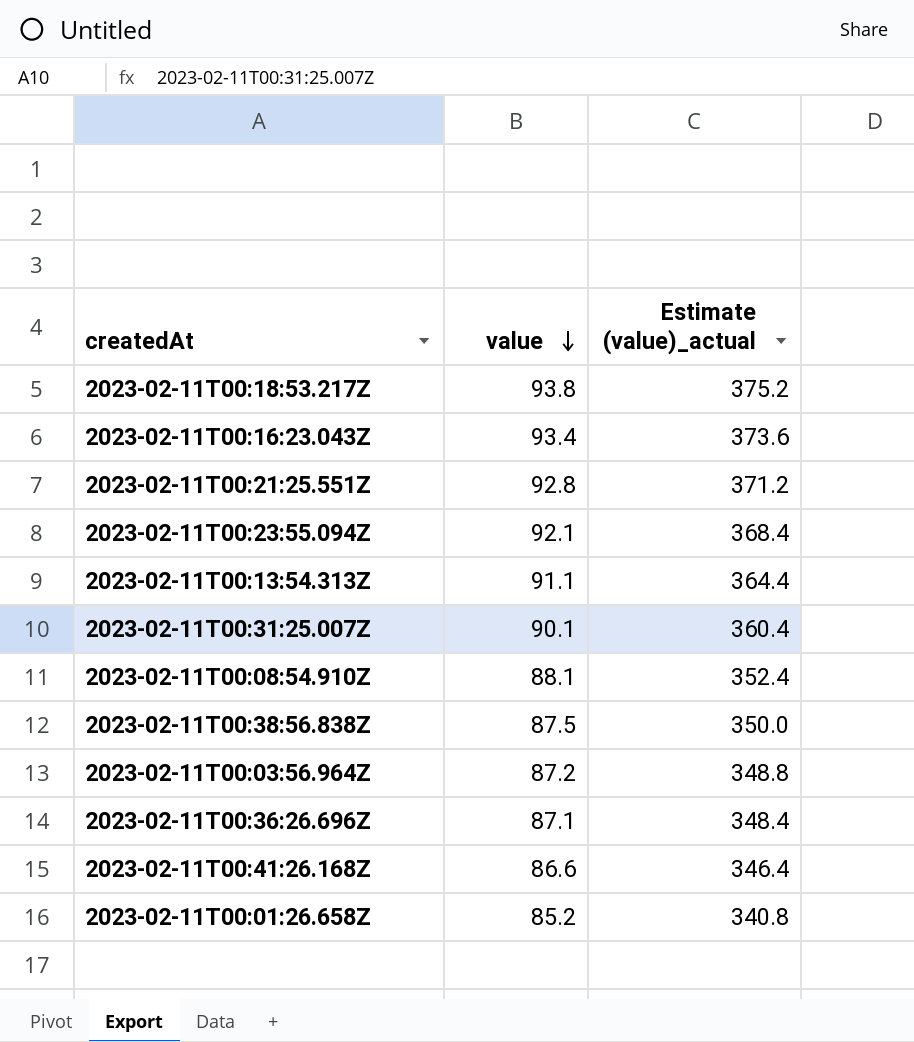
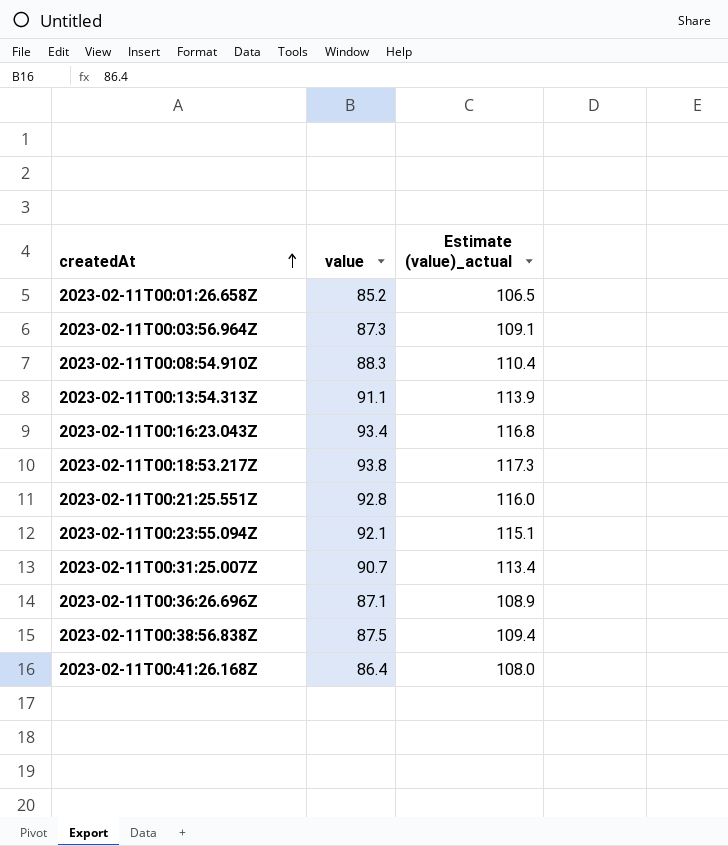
row order: value descending -> createdAt ascending
column Estimate (value)_actual | formula: [value] * 4 -> [value] * 1.25
2023-02-11T00:03:56.964Z | value: 87.2 -> 87.3
2023-02-11T00:08:54.910Z | value: 88.1 -> 88.3
2023-02-11T00:31:25.007Z | value: 90.1 -> 90.7
2023-02-11T00:41:26.168Z | value: 86.6 -> 86.4

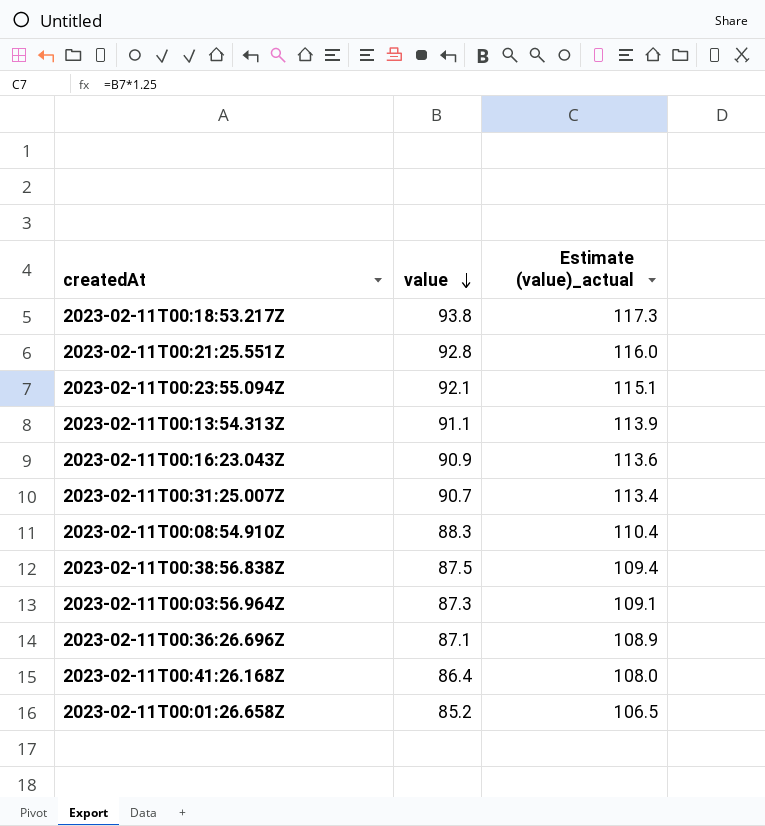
row order: createdAt ascending -> value descending
2023-02-11T00:16:23.043Z | value: 93.4 -> 90.9
2023-02-11T00:16:23.043Z | Estimate (value)_actual: 116.8 -> 113.6

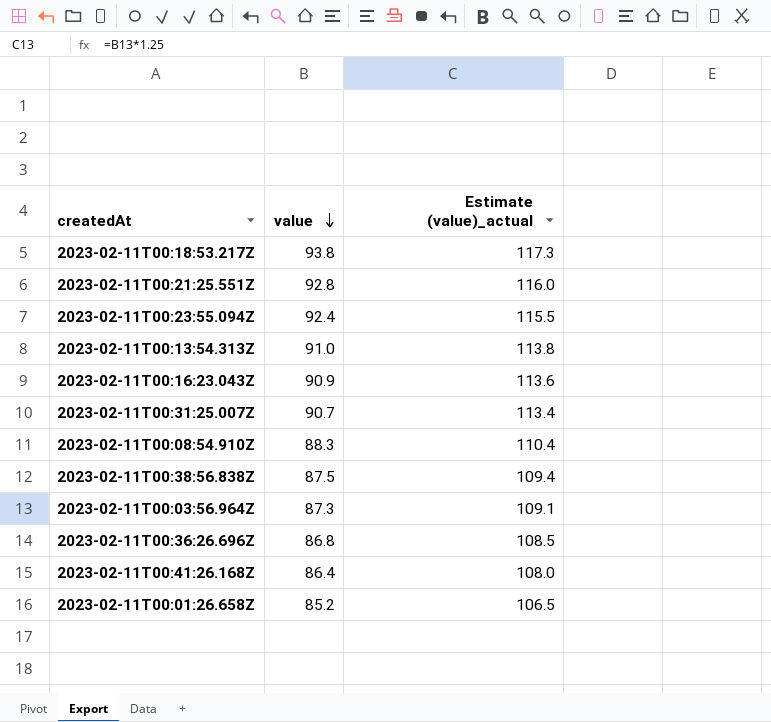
2023-02-11T00:23:55.094Z | value: 92.1 -> 92.4
2023-02-11T00:23:55.094Z | Estimate (value)_actual: 115.1 -> 115.5
2023-02-11T00:13:54.313Z | value: 91.1 -> 91.0
2023-02-11T00:13:54.313Z | Estimate (value)_actual: 113.9 -> 113.8
2023-02-11T00:36:26.696Z | value: 87.1 -> 86.8
2023-02-11T00:36:26.696Z | Estimate (value)_actual: 108.9 -> 108.5

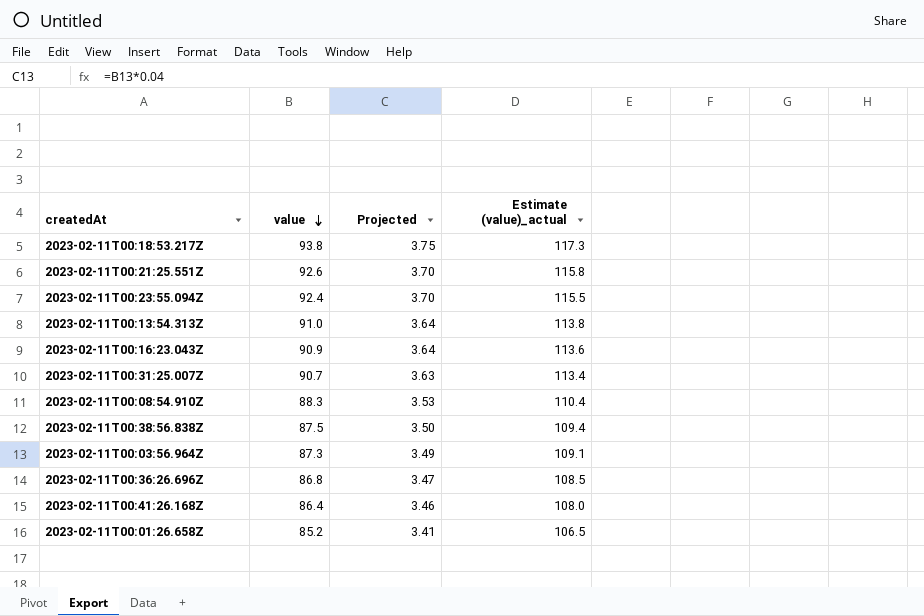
column Projected | formula: none -> [value] * 0.04
2023-02-11T00:21:25.551Z | value: 92.8 -> 92.6
2023-02-11T00:21:25.551Z | Estimate (value)_actual: 116.0 -> 115.8

